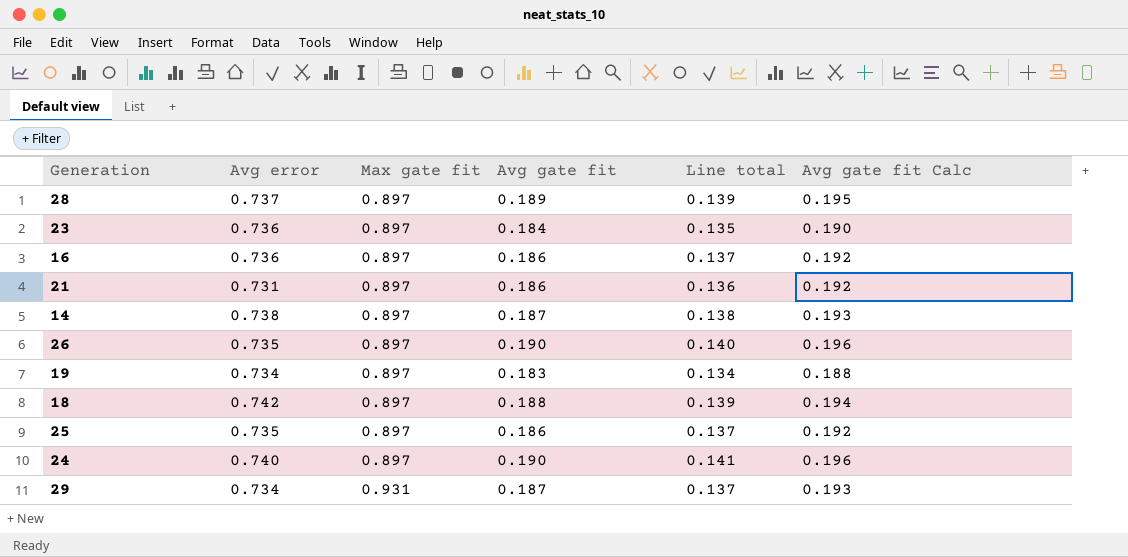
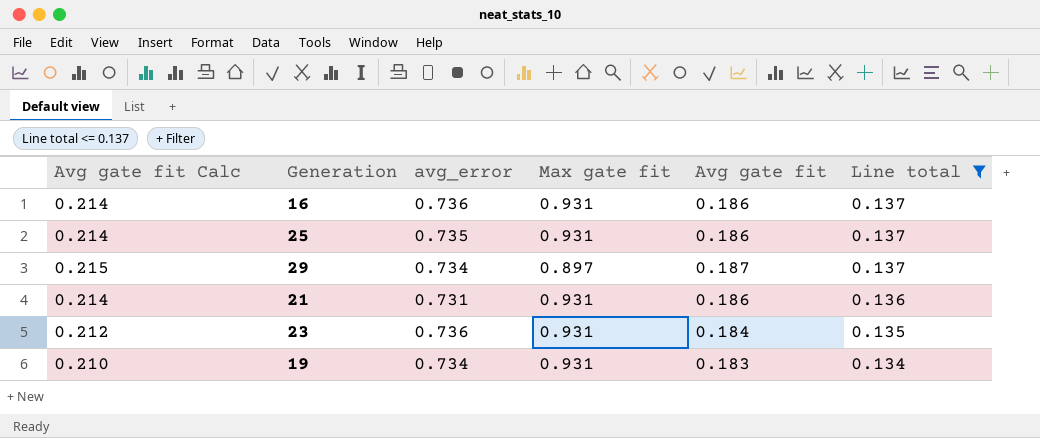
filter: none -> Line total <= 0.137
row order: Max gate fit ascending -> Line total descending
column Avg gate fit Calc | formula: [Avg gate fit] * 1.03 -> [Avg gate fit] * 1.15
column Avg gate fit Calc | position: 6 -> 1
column name: Avg error -> avg_error
16 | Max gate fit: 0.897 -> 0.931
25 | Max gate fit: 0.897 -> 0.931
29 | Max gate fit: 0.931 -> 0.897
21 | Max gate fit: 0.897 -> 0.931
23 | Max gate fit: 0.897 -> 0.931
19 | Max gate fit: 0.897 -> 0.931

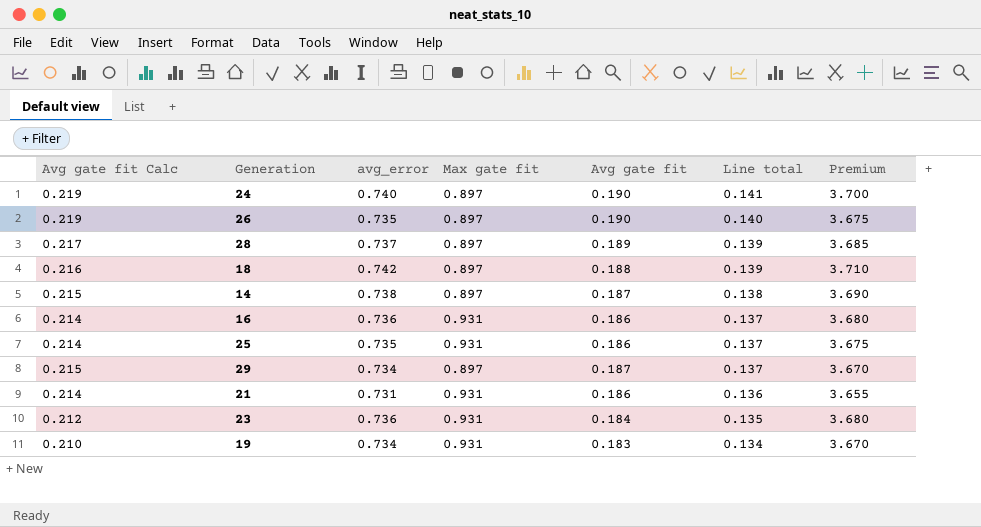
filter: Line total <= 0.137 -> none
column Premium | formula: none -> [avg_error] * 5

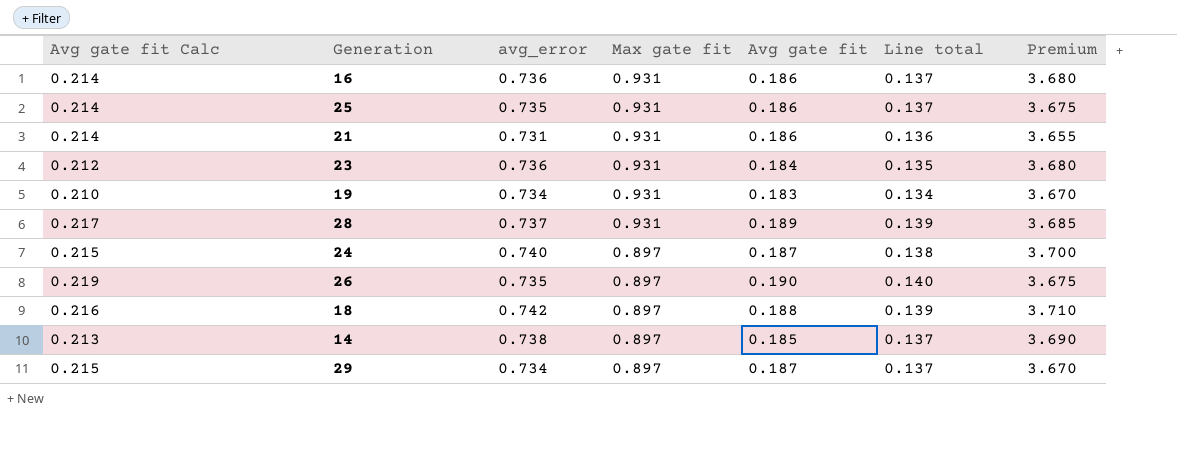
row order: Line total descending -> Max gate fit descending
28 | Max gate fit: 0.897 -> 0.931
24 | Avg gate fit Calc: 0.219 -> 0.215
24 | Avg gate fit: 0.190 -> 0.187
24 | Line total: 0.141 -> 0.138
14 | Avg gate fit Calc: 0.215 -> 0.213
14 | Avg gate fit: 0.187 -> 0.185
14 | Line total: 0.138 -> 0.137

